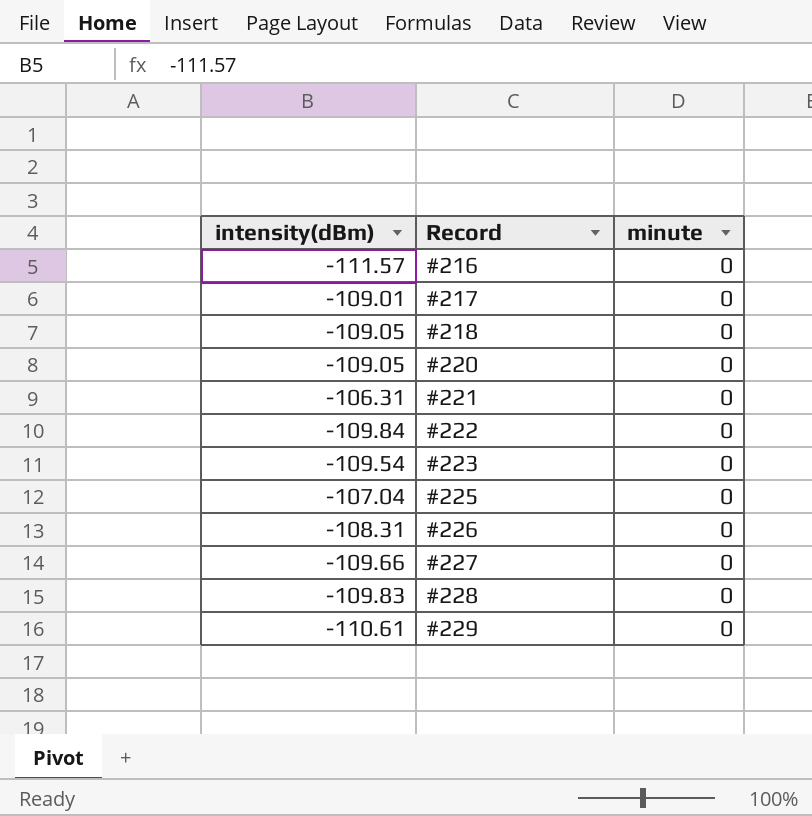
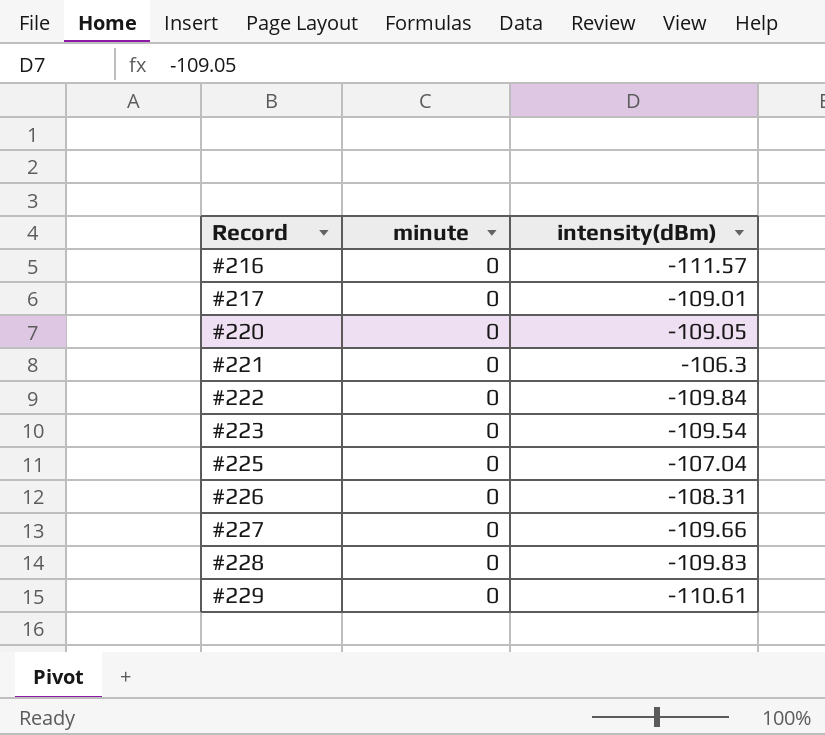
column intensity(dBm) | position: 1 -> 3
row #218: -109.05 | 0 -> none
#221 | intensity(dBm): -106.31 -> -106.3

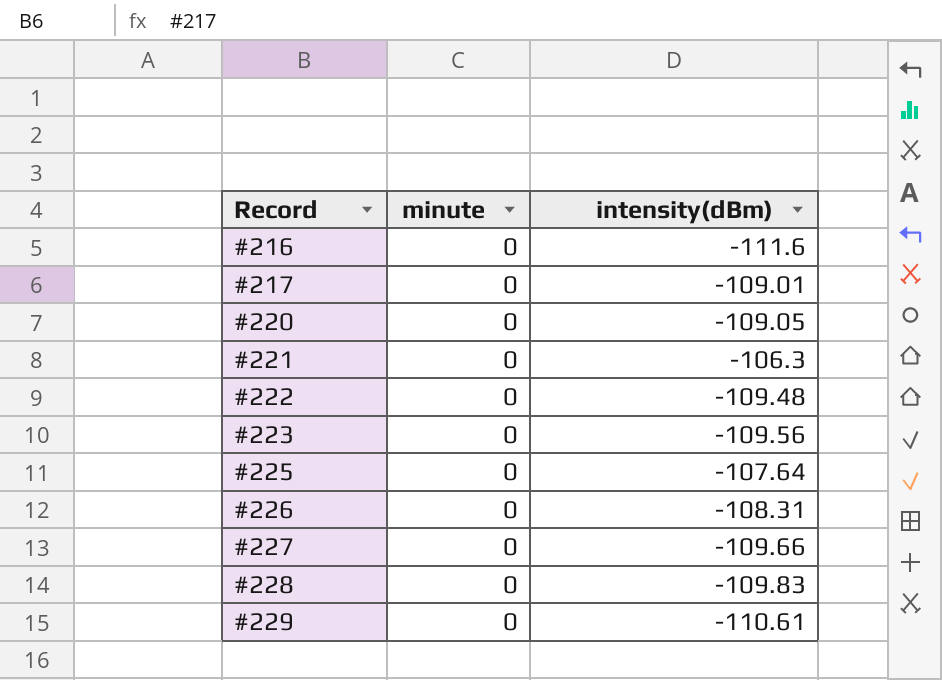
#216 | intensity(dBm): -111.57 -> -111.6
#222 | intensity(dBm): -109.84 -> -109.48
#223 | intensity(dBm): -109.54 -> -109.56
#225 | intensity(dBm): -107.04 -> -107.64

